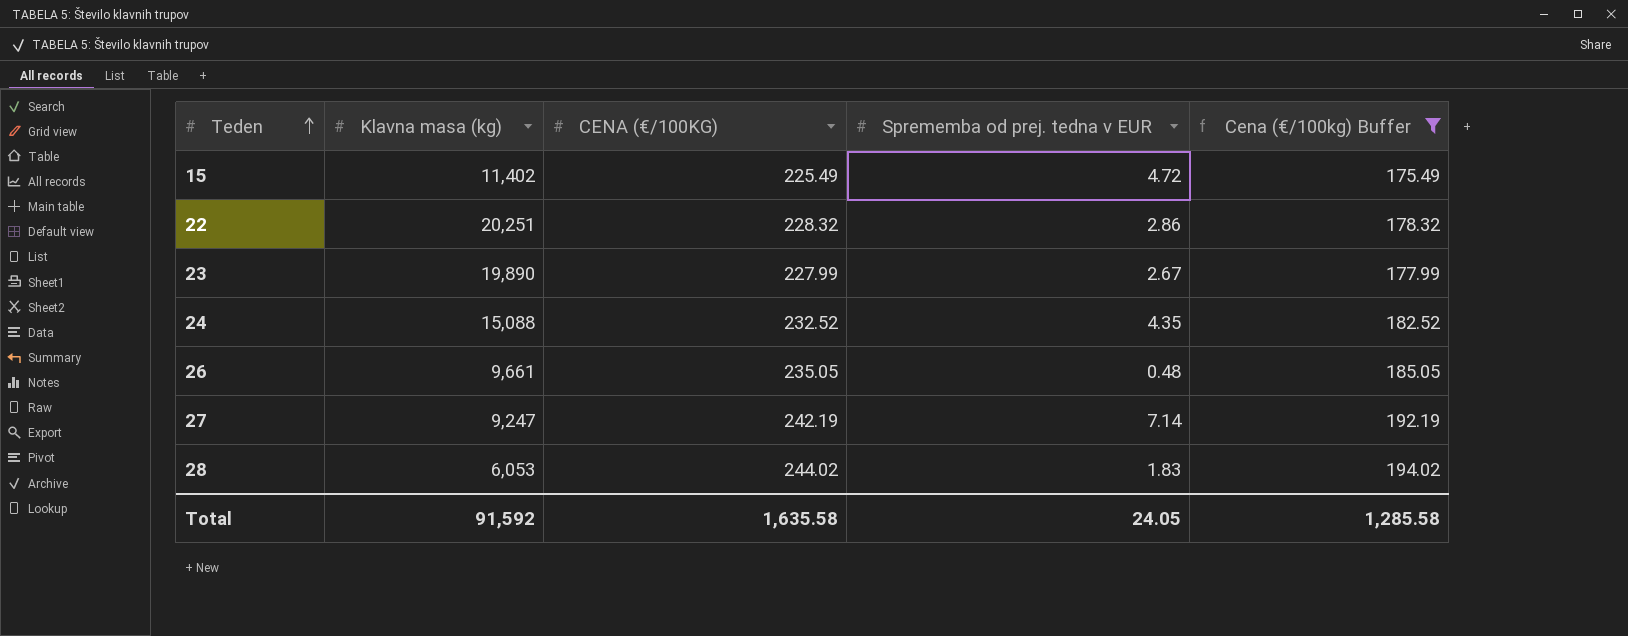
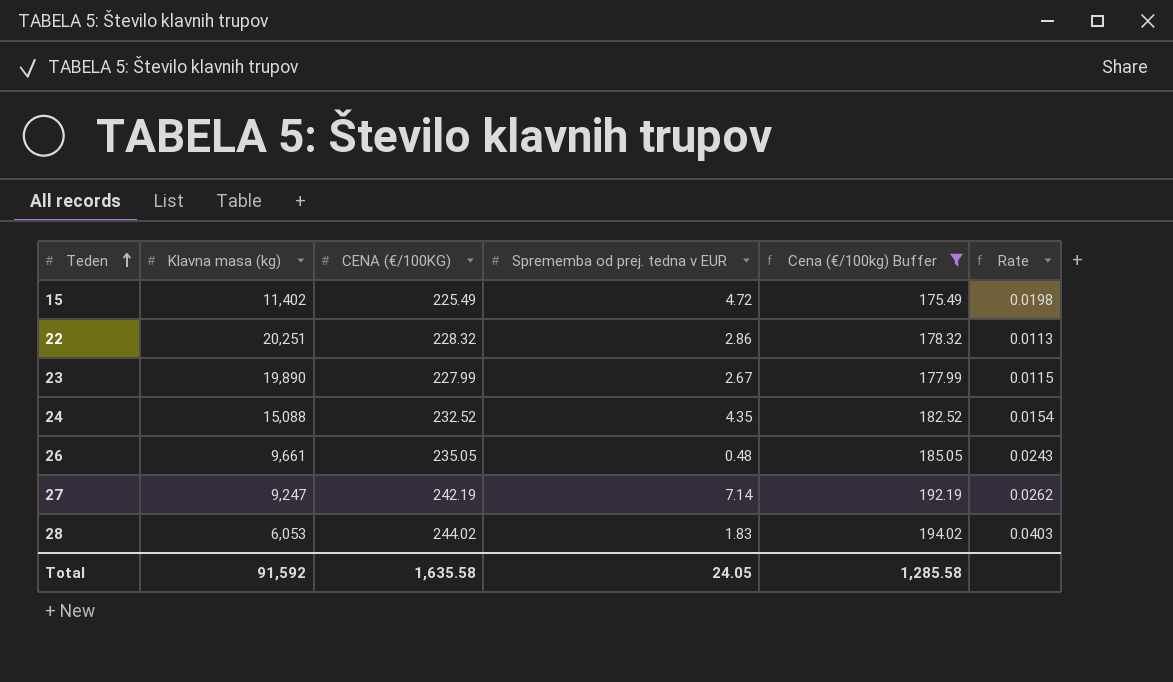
column Rate | formula: none -> [CENA (€/100KG)] / [Klavna masa (kg)]

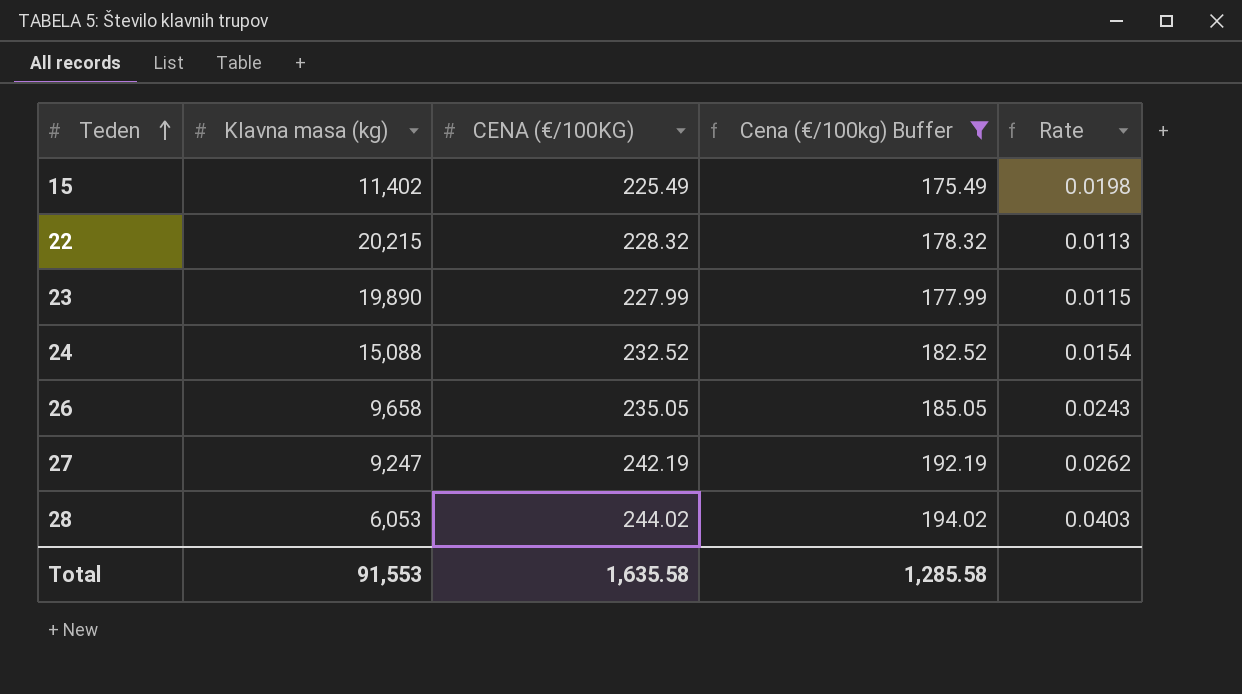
column Sprememba od prej. tedna v EUR | position: 4 -> none
22 | Klavna masa (kg): 20,251 -> 20,215
26 | Klavna masa (kg): 9,661 -> 9,658
Total | Klavna masa (kg): 91,592 -> 91,553

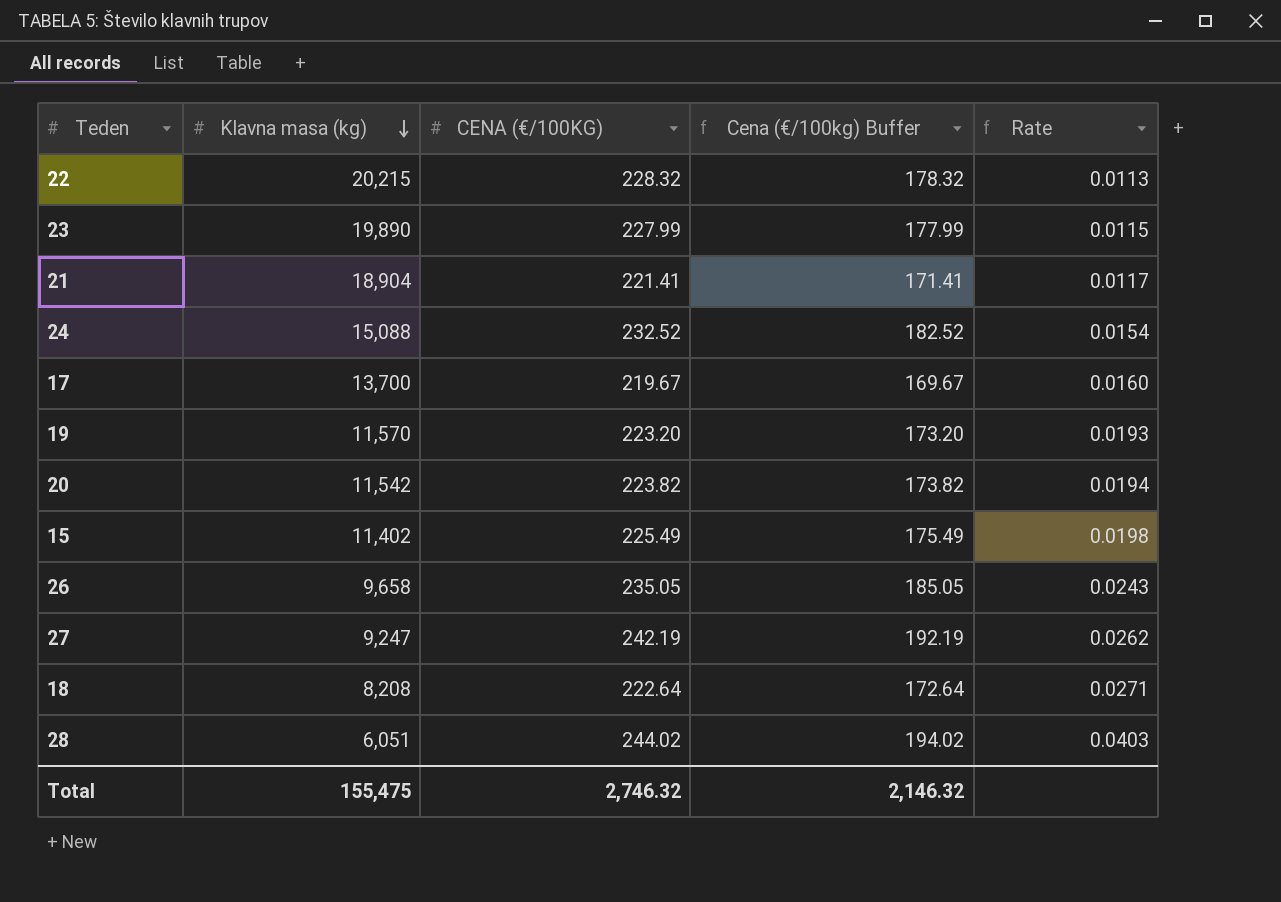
filter: Cena (€/100kg) Buffer >= 175.49 -> none
row order: Teden ascending -> Klavna masa (kg) descending
28 | Klavna masa (kg): 6,053 -> 6,051
Total | Klavna masa (kg): 91,553 -> 155,475
Total | CENA (€/100KG): 1,635.58 -> 2,746.32
Total | Cena (€/100kg) Buffer: 1,285.58 -> 2,146.32

